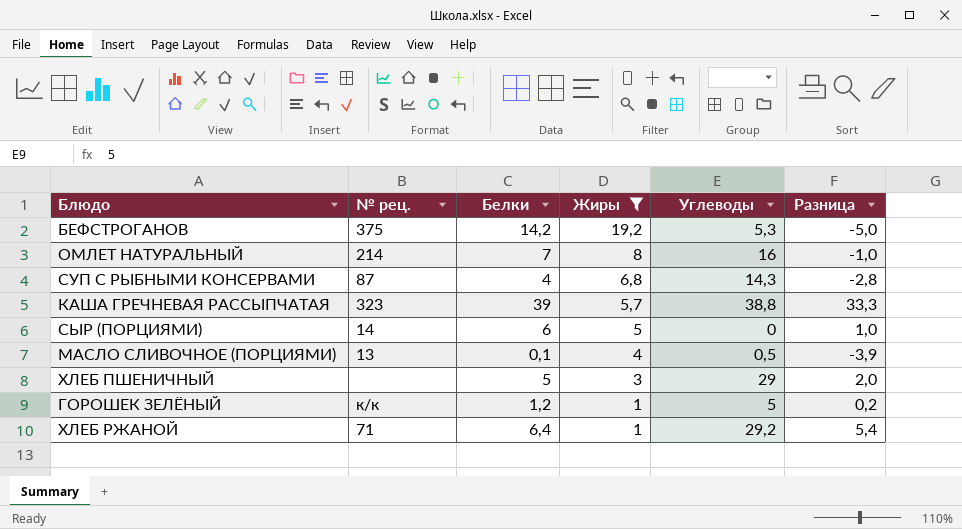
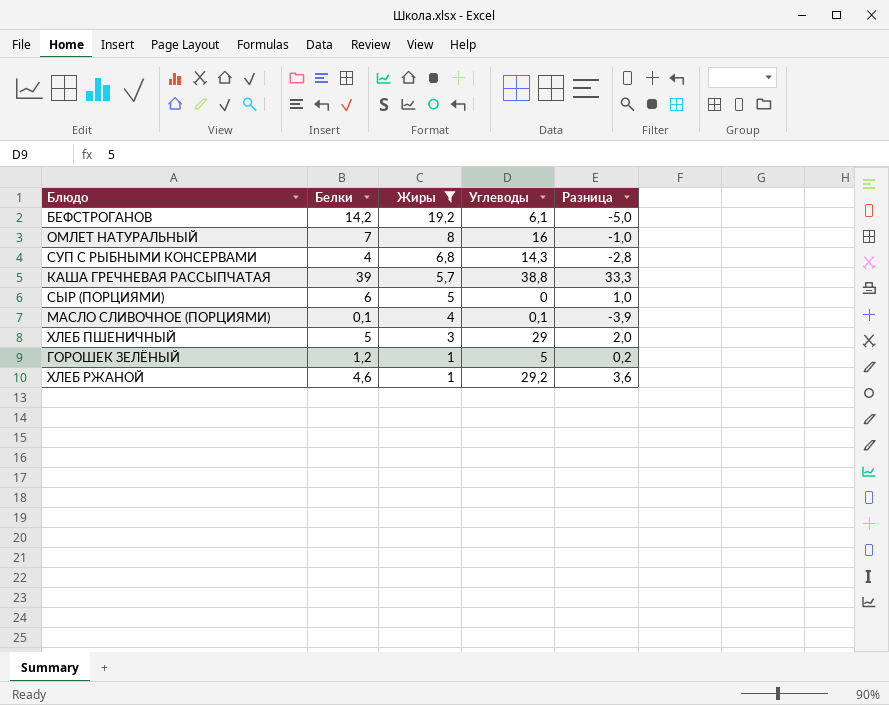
column № рец. | position: 2 -> none
БЕФСТРОГАНОВ | Углеводы: 5,3 -> 6,1
МАСЛО СЛИВОЧНОЕ (ПОРЦИЯМИ) | Углеводы: 0,5 -> 0,1
ХЛЕБ РЖАНОЙ | Белки: 6,4 -> 4,6
ХЛЕБ РЖАНОЙ | Разница: 5,4 -> 3,6

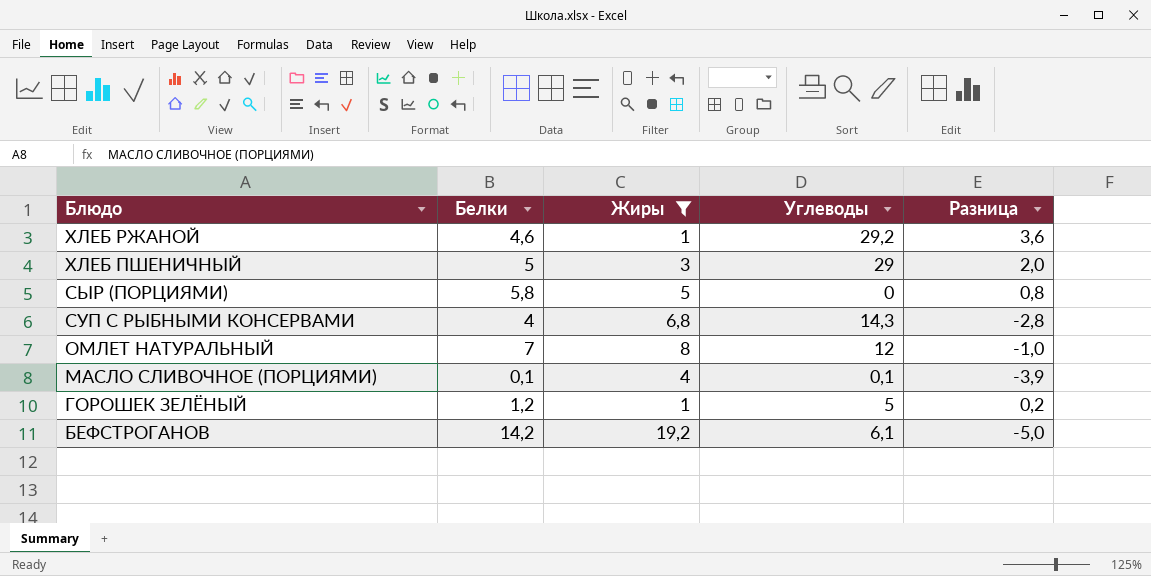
row order: Жиры descending -> Блюдо descending
row КАША ГРЕЧНЕВАЯ РАССЫПЧАТАЯ: 39 | 5,7 | 38,8 | 33,3 -> none
СЫР (ПОРЦИЯМИ) | Белки: 6 -> 5,8
СЫР (ПОРЦИЯМИ) | Разница: 1,0 -> 0,8
ОМЛЕТ НАТУРАЛЬНЫЙ | Углеводы: 16 -> 12

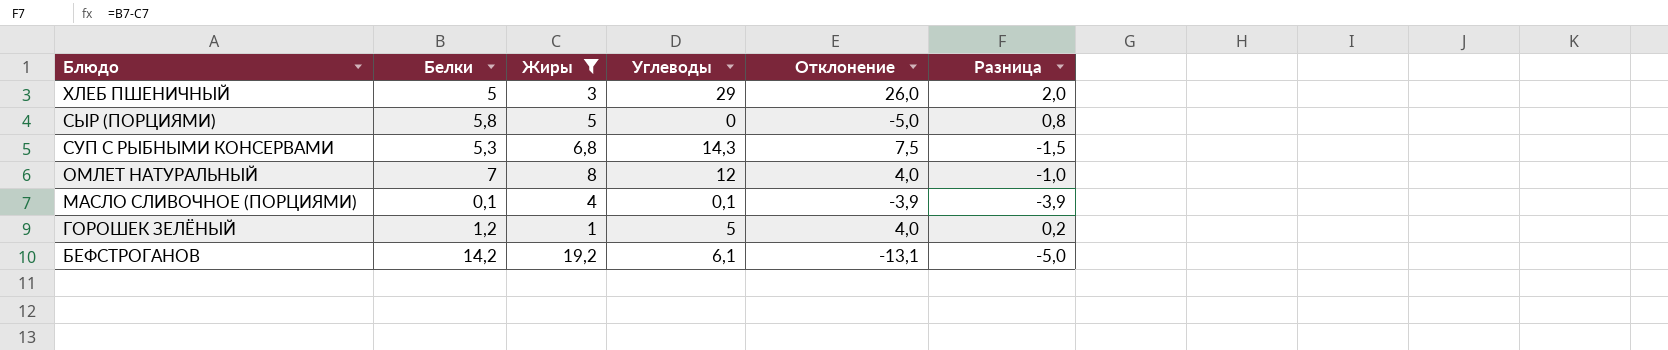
column Отклонение | formula: none -> [Углеводы] - [Жиры]
row ХЛЕБ РЖАНОЙ: 4,6 | 1 | 29,2 | 3,6 -> none
СУП С РЫБНЫМИ КОНСЕРВАМИ | Белки: 4 -> 5,3
СУП С РЫБНЫМИ КОНСЕРВАМИ | Разница: -2,8 -> -1,5

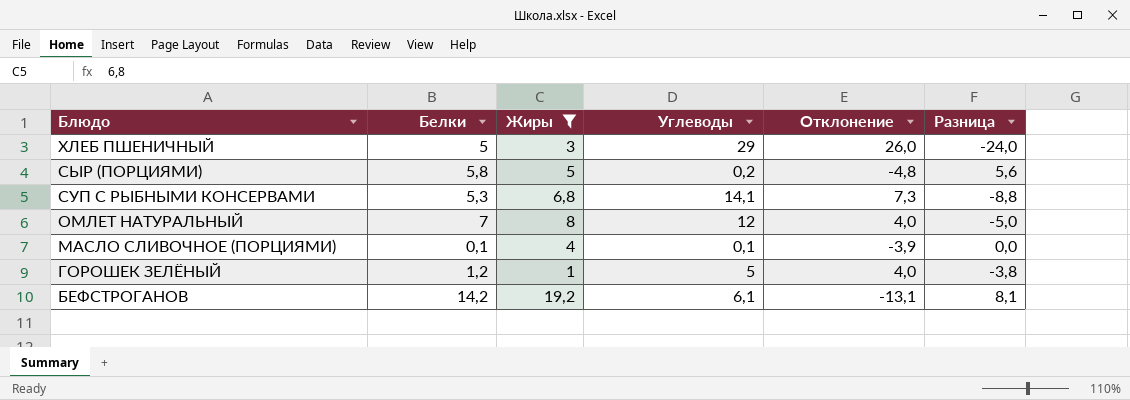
column Разница | formula: [Белки] - [Жиры] -> [Белки] - [Углеводы]
СЫР (ПОРЦИЯМИ) | Углеводы: 0 -> 0,2
СЫР (ПОРЦИЯМИ) | Отклонение: -5,0 -> -4,8
СУП С РЫБНЫМИ КОНСЕРВАМИ | Углеводы: 14,3 -> 14,1
СУП С РЫБНЫМИ КОНСЕРВАМИ | Отклонение: 7,5 -> 7,3

